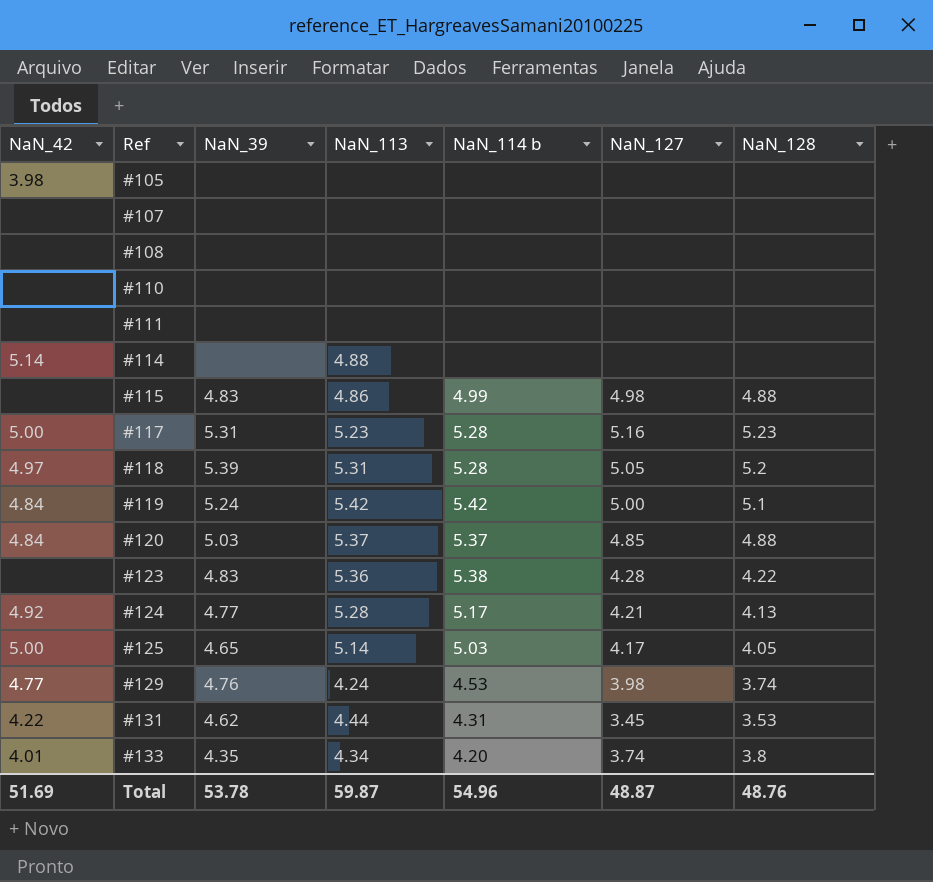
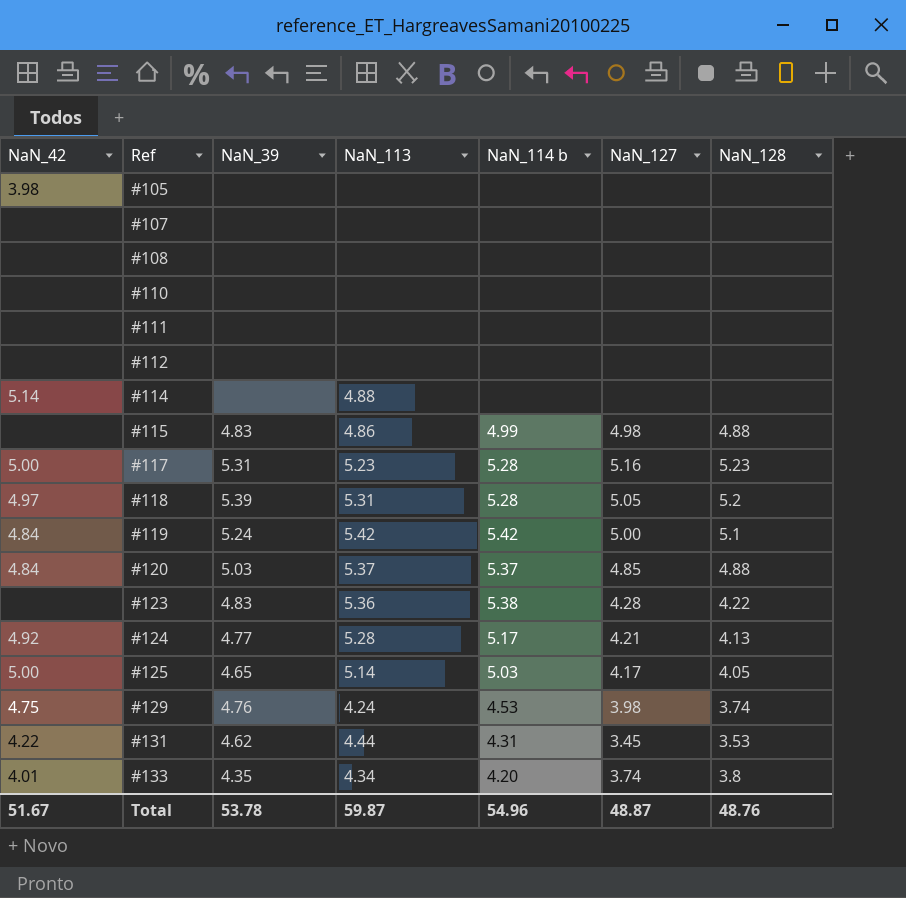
row #112: none -> none | none | none | none | none | none
#129 | NaN_42: 4.77 -> 4.75
Total | NaN_42: 51.69 -> 51.67

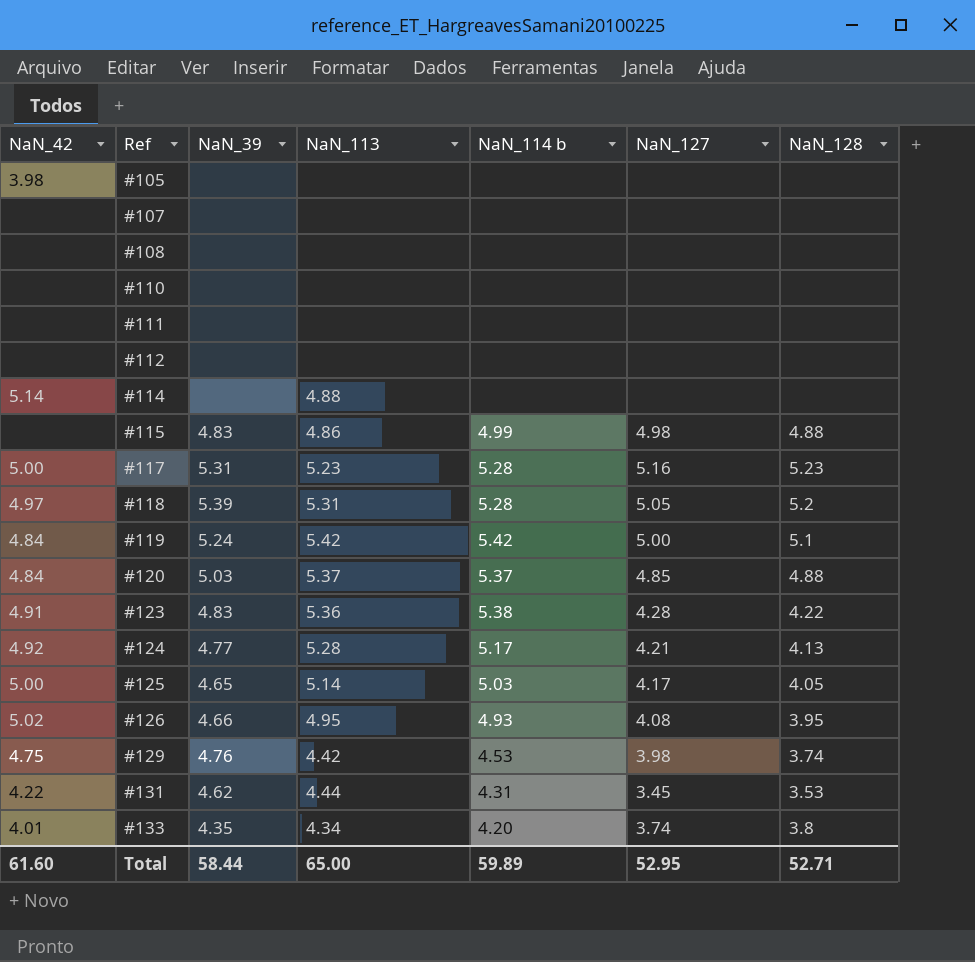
#123 | NaN_42: none -> 4.91
row #126: none -> 5.02 | 4.66 | 4.95 | 4.93 | 4.08 | 3.95
#129 | NaN_113: 4.24 -> 4.42
Total | NaN_42: 51.67 -> 61.60
Total | NaN_39: 53.78 -> 58.44
Total | NaN_113: 59.87 -> 65.00
Total | NaN_114 b: 54.96 -> 59.89
Total | NaN_127: 48.87 -> 52.95
Total | NaN_128: 48.76 -> 52.71

